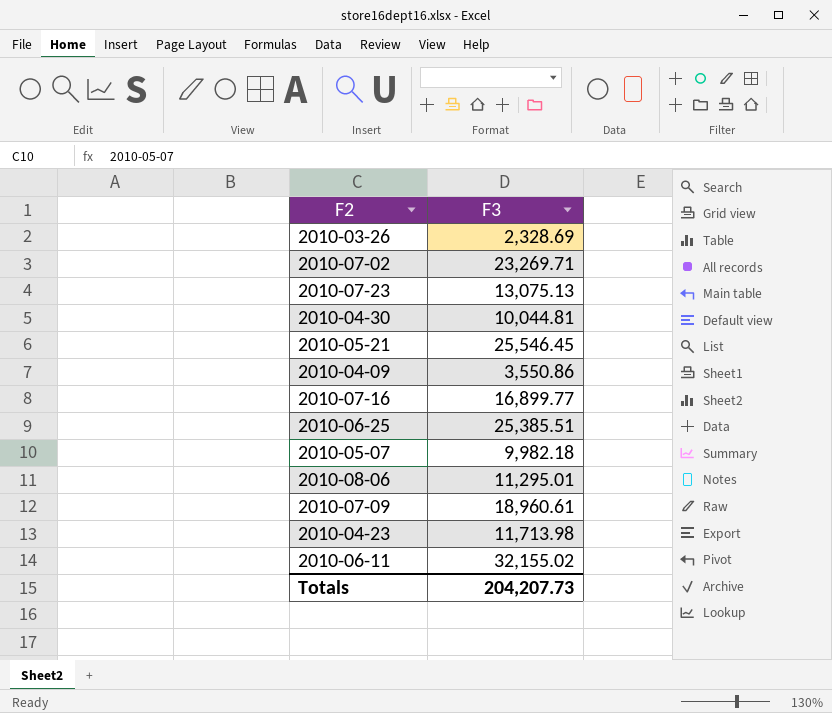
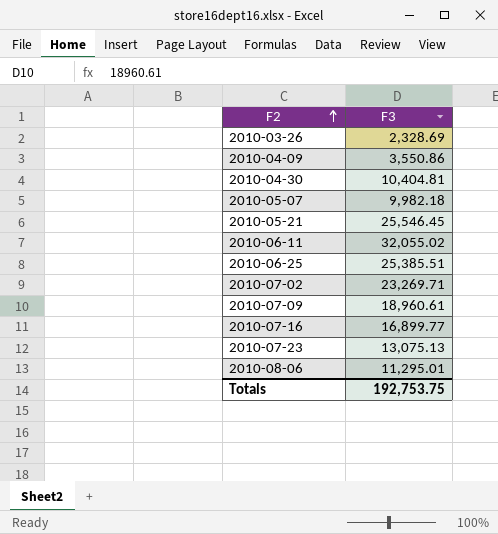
row order: none -> F2 ascending
row 2010-04-23: 11,713.98 -> none
2010-04-30 | F3: 10,044.81 -> 10,404.81
2010-06-11 | F3: 32,155.02 -> 32,055.02
Totals | F3: 204,207.73 -> 192,753.75

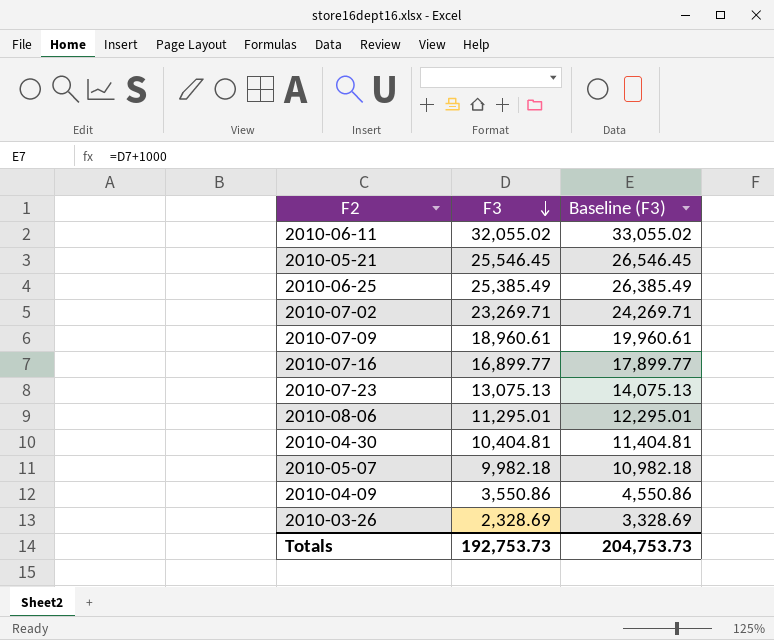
row order: F2 ascending -> F3 descending
column Baseline (F3) | formula: none -> [F3] + 1000
2010-06-25 | F3: 25,385.51 -> 25,385.49
Totals | F3: 192,753.75 -> 192,753.73

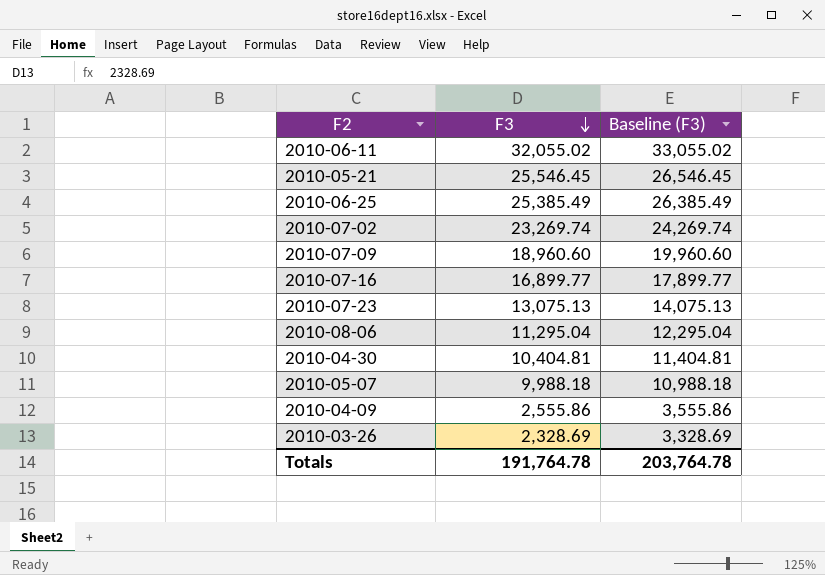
2010-07-02 | F3: 23,269.71 -> 23,269.74
2010-07-02 | Baseline (F3): 24,269.71 -> 24,269.74
2010-07-09 | F3: 18,960.61 -> 18,960.60
2010-07-09 | Baseline (F3): 19,960.61 -> 19,960.60
2010-08-06 | F3: 11,295.01 -> 11,295.04
2010-08-06 | Baseline (F3): 12,295.01 -> 12,295.04
2010-05-07 | F3: 9,982.18 -> 9,988.18
2010-05-07 | Baseline (F3): 10,982.18 -> 10,988.18
2010-04-09 | F3: 3,550.86 -> 2,555.86
2010-04-09 | Baseline (F3): 4,550.86 -> 3,555.86
Totals | F3: 192,753.73 -> 191,764.78
Totals | Baseline (F3): 204,753.73 -> 203,764.78

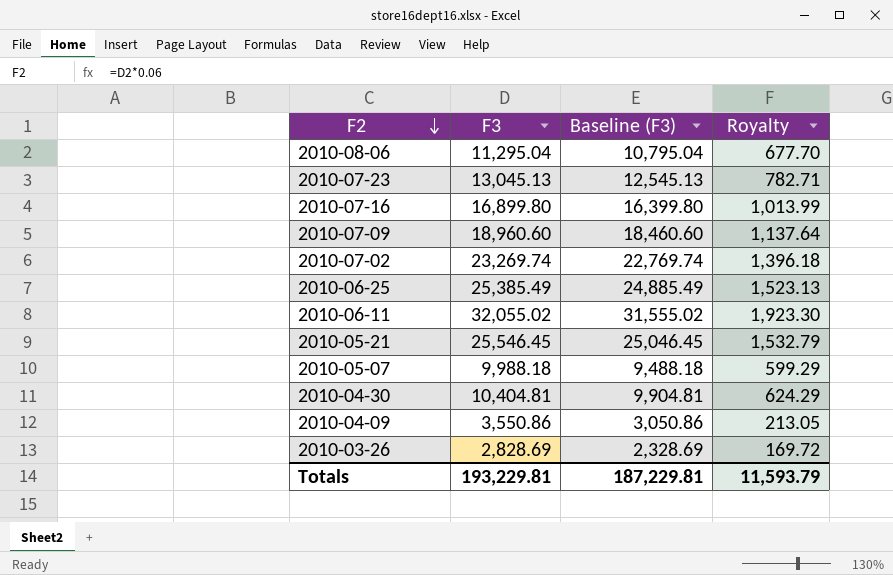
row order: F3 descending -> F2 descending
column Baseline (F3) | formula: [F3] + 1000 -> [F3] - 500
column Royalty | formula: none -> [F3] * 0.06
2010-07-23 | F3: 13,075.13 -> 13,045.13
2010-07-16 | F3: 16,899.77 -> 16,899.80
2010-04-09 | F3: 2,555.86 -> 3,550.86
2010-03-26 | F3: 2,328.69 -> 2,828.69
Totals | F3: 191,764.78 -> 193,229.81
Totals | Baseline (F3): 203,764.78 -> 187,229.81

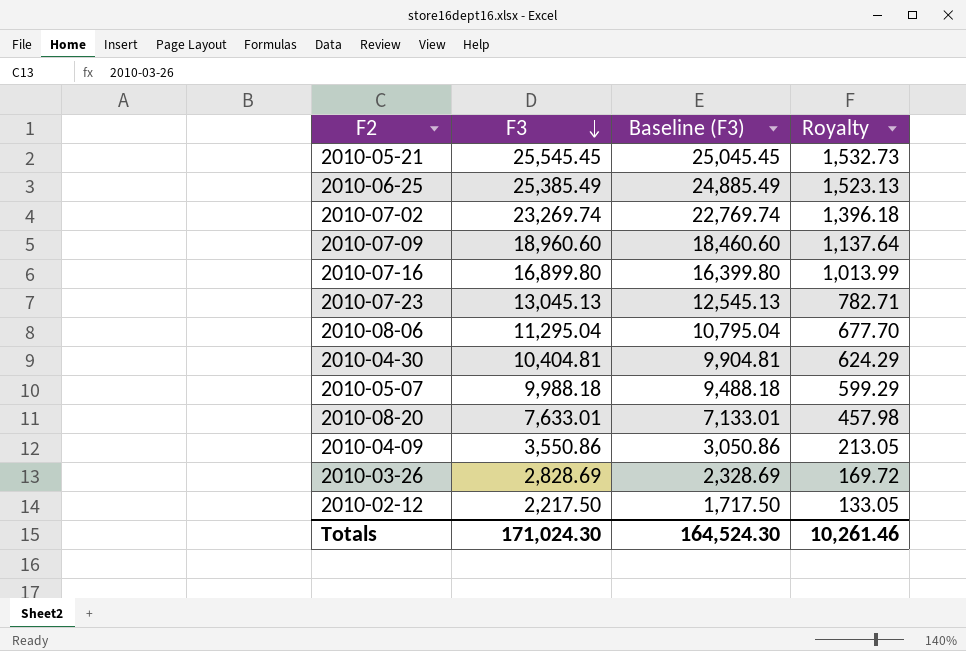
row order: F2 descending -> F3 descending
row 2010-06-11: 32,055.02 | 31,555.02 | 1,923.30 -> none
2010-05-21 | F3: 25,546.45 -> 25,545.45
2010-05-21 | Baseline (F3): 25,046.45 -> 25,045.45
2010-05-21 | Royalty: 1,532.79 -> 1,532.73
row 2010-08-20: none -> 7,633.01 | 7,133.01 | 457.98
row 2010-02-12: none -> 2,217.50 | 1,717.50 | 133.05
Totals | F3: 193,229.81 -> 171,024.30
Totals | Baseline (F3): 187,229.81 -> 164,524.30
Totals | Royalty: 11,593.79 -> 10,261.46

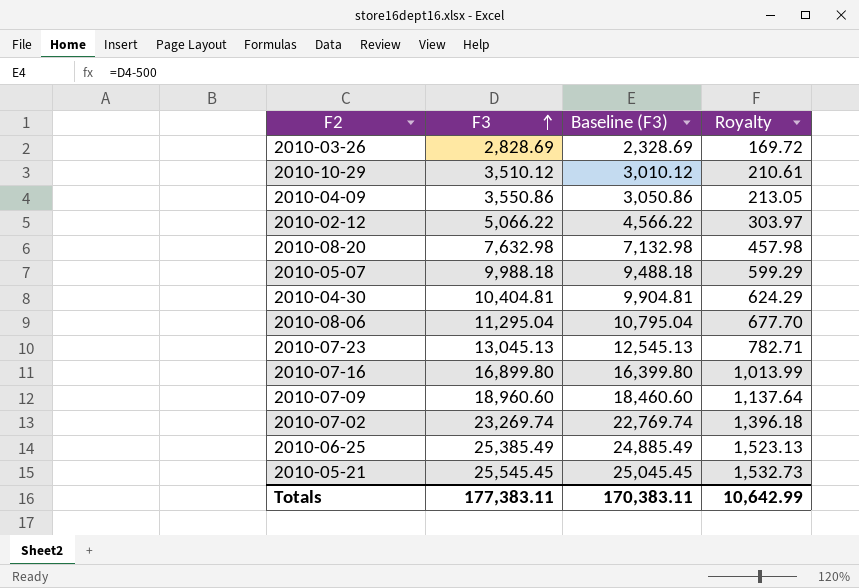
row order: F3 descending -> F3 ascending
row 2010-10-29: none -> 3,510.12 | 3,010.12 | 210.61
2010-02-12 | F3: 2,217.50 -> 5,066.22
2010-02-12 | Baseline (F3): 1,717.50 -> 4,566.22
2010-02-12 | Royalty: 133.05 -> 303.97
2010-08-20 | F3: 7,633.01 -> 7,632.98
2010-08-20 | Baseline (F3): 7,133.01 -> 7,132.98
Totals | F3: 171,024.30 -> 177,383.11
Totals | Baseline (F3): 164,524.30 -> 170,383.11
Totals | Royalty: 10,261.46 -> 10,642.99

